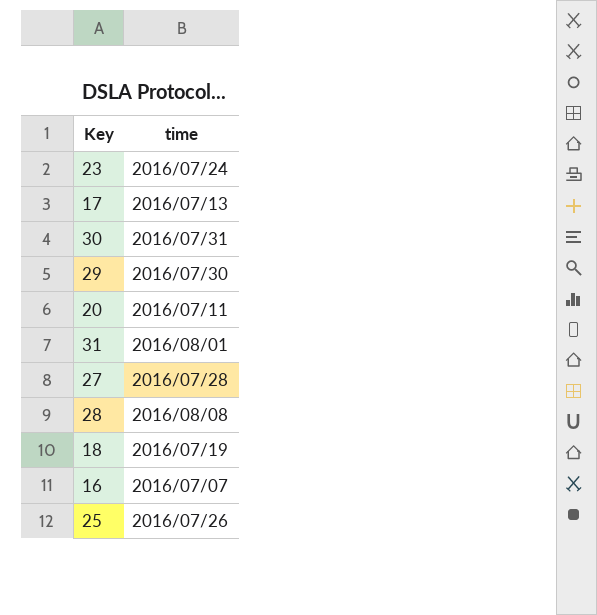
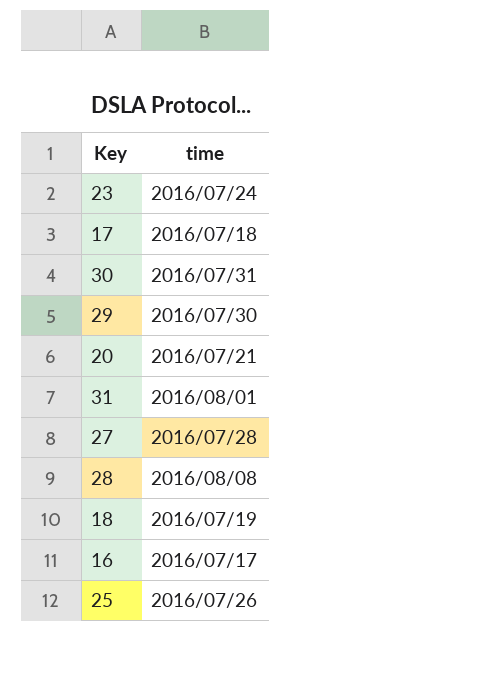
17 | time: 2016/07/13 -> 2016/07/18
20 | time: 2016/07/11 -> 2016/07/21
16 | time: 2016/07/07 -> 2016/07/17

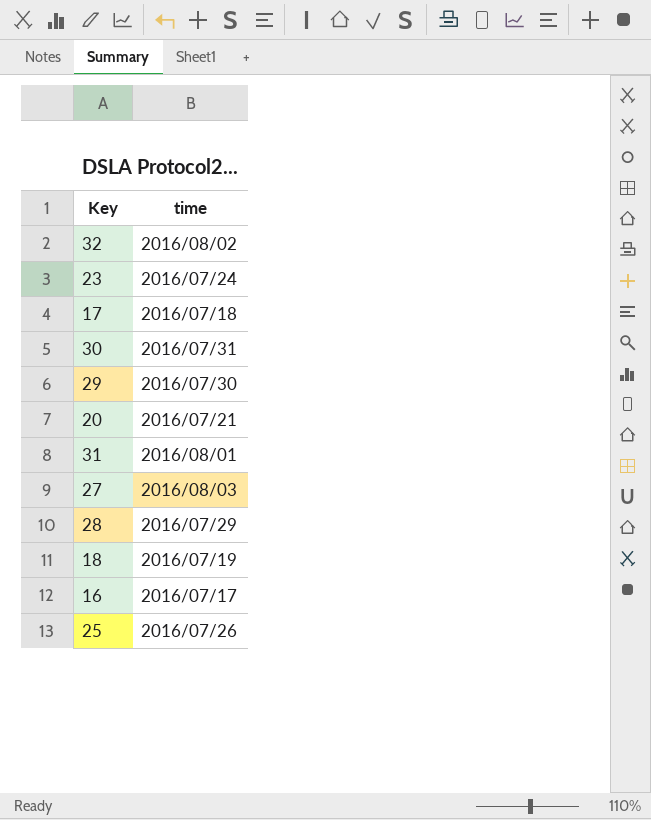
row 32: none -> 2016/08/02
27 | time: 2016/07/28 -> 2016/08/03
28 | time: 2016/08/08 -> 2016/07/29

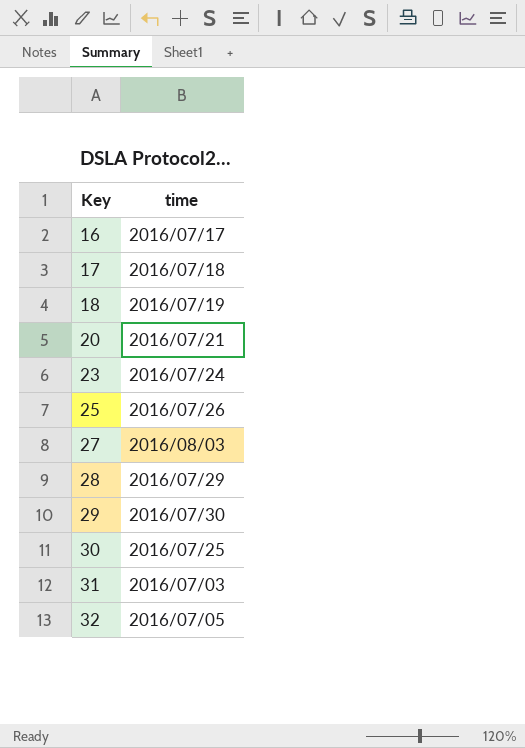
row order: none -> Key ascending
30 | time: 2016/07/31 -> 2016/07/25
31 | time: 2016/08/01 -> 2016/07/03
32 | time: 2016/08/02 -> 2016/07/05

